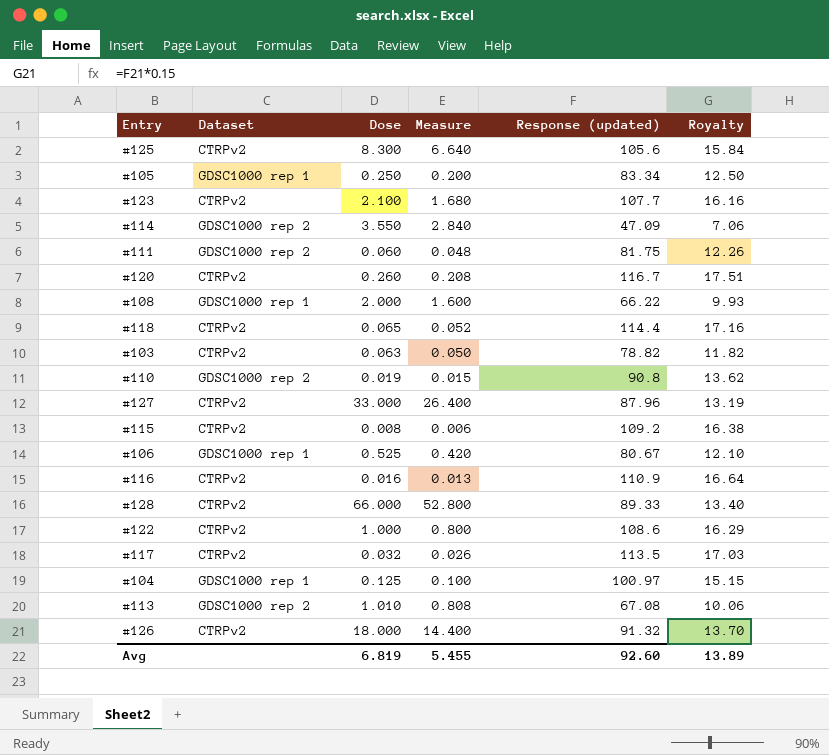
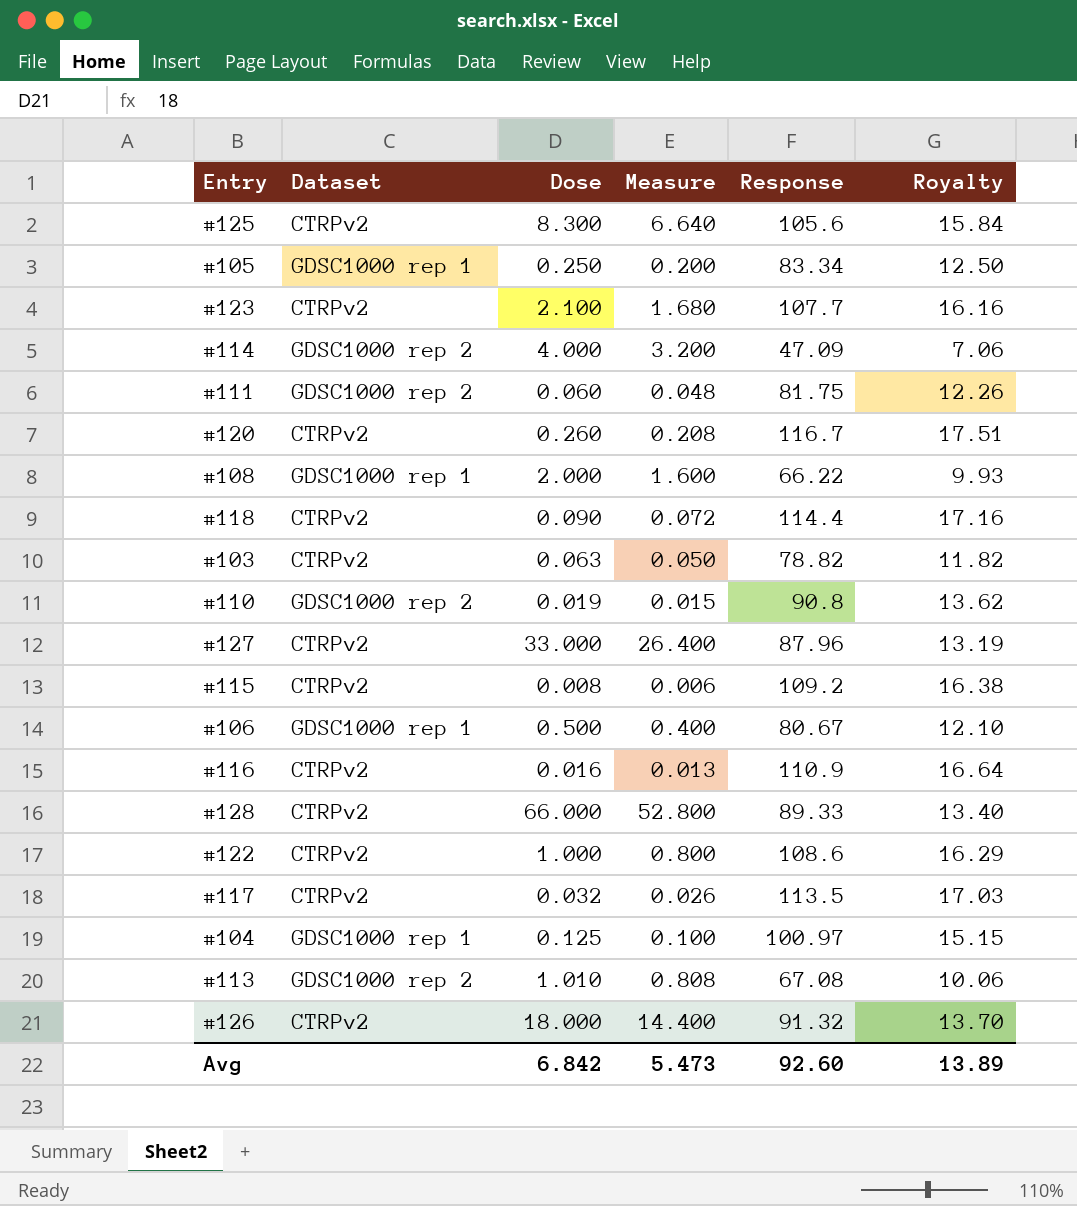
column name: Response (updated) -> Response
#114 | Dose: 3.550 -> 4.000
#114 | Measure: 2.840 -> 3.200
#118 | Dose: 0.065 -> 0.090
#118 | Measure: 0.052 -> 0.072
#106 | Dose: 0.525 -> 0.500
#106 | Measure: 0.420 -> 0.400
Avg | Dose: 6.819 -> 6.842
Avg | Measure: 5.455 -> 5.473

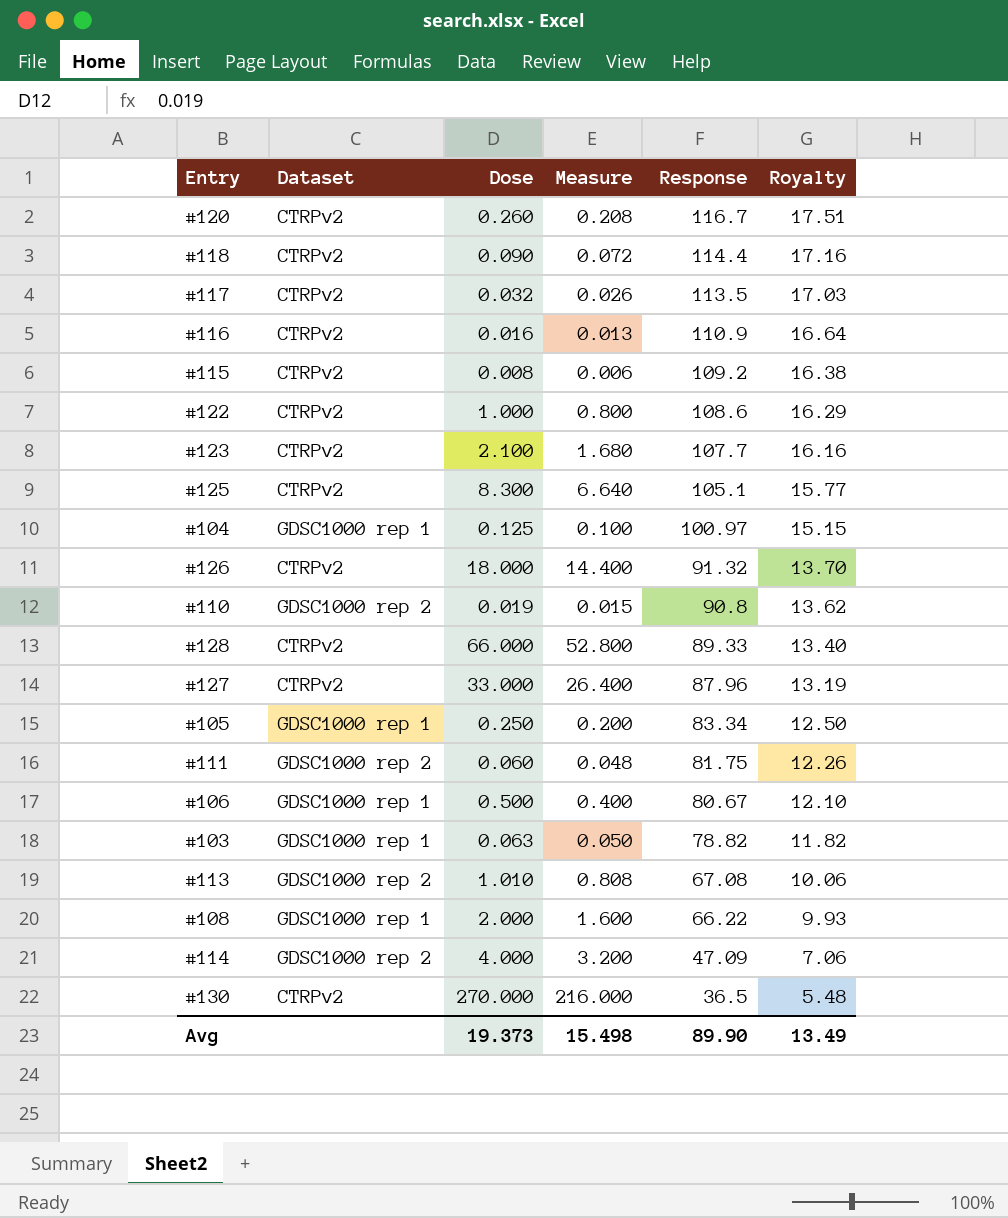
row order: none -> Response descending
#125 | Response: 105.6 -> 105.1
#125 | Royalty: 15.84 -> 15.77
#103 | Dataset: CTRPv2 -> GDSC1000 rep 1
row #130: none -> CTRPv2 | 270.000 | 216.000 | 36.5 | 5.48
Avg | Dose: 6.842 -> 19.373
Avg | Measure: 5.473 -> 15.498
Avg | Response: 92.60 -> 89.90
Avg | Royalty: 13.89 -> 13.49

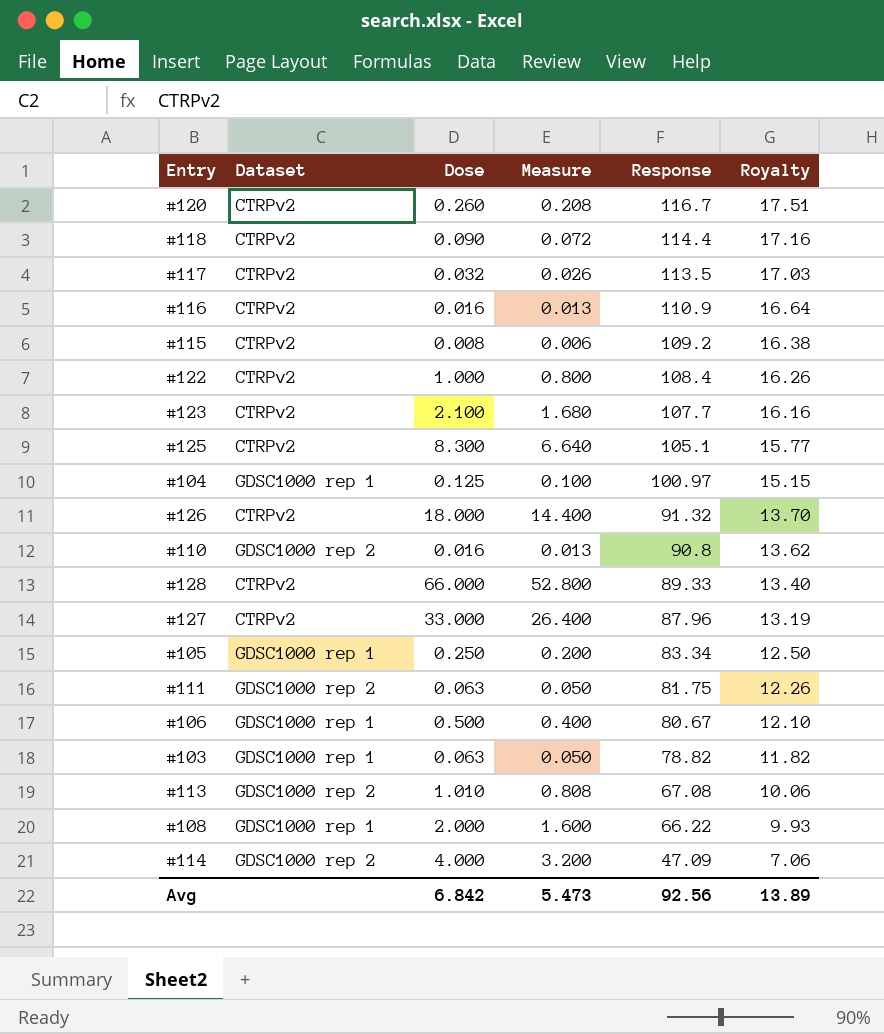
row #130: CTRPv2 | 270.000 | 216.000 | 36.5 | 5.48 -> none
#122 | Response: 108.6 -> 108.4
#122 | Royalty: 16.29 -> 16.26
#110 | Dose: 0.019 -> 0.016
#110 | Measure: 0.015 -> 0.013
#111 | Dose: 0.060 -> 0.063
#111 | Measure: 0.048 -> 0.050
Avg | Dose: 19.373 -> 6.842
Avg | Measure: 15.498 -> 5.473
Avg | Response: 89.90 -> 92.56
Avg | Royalty: 13.49 -> 13.89

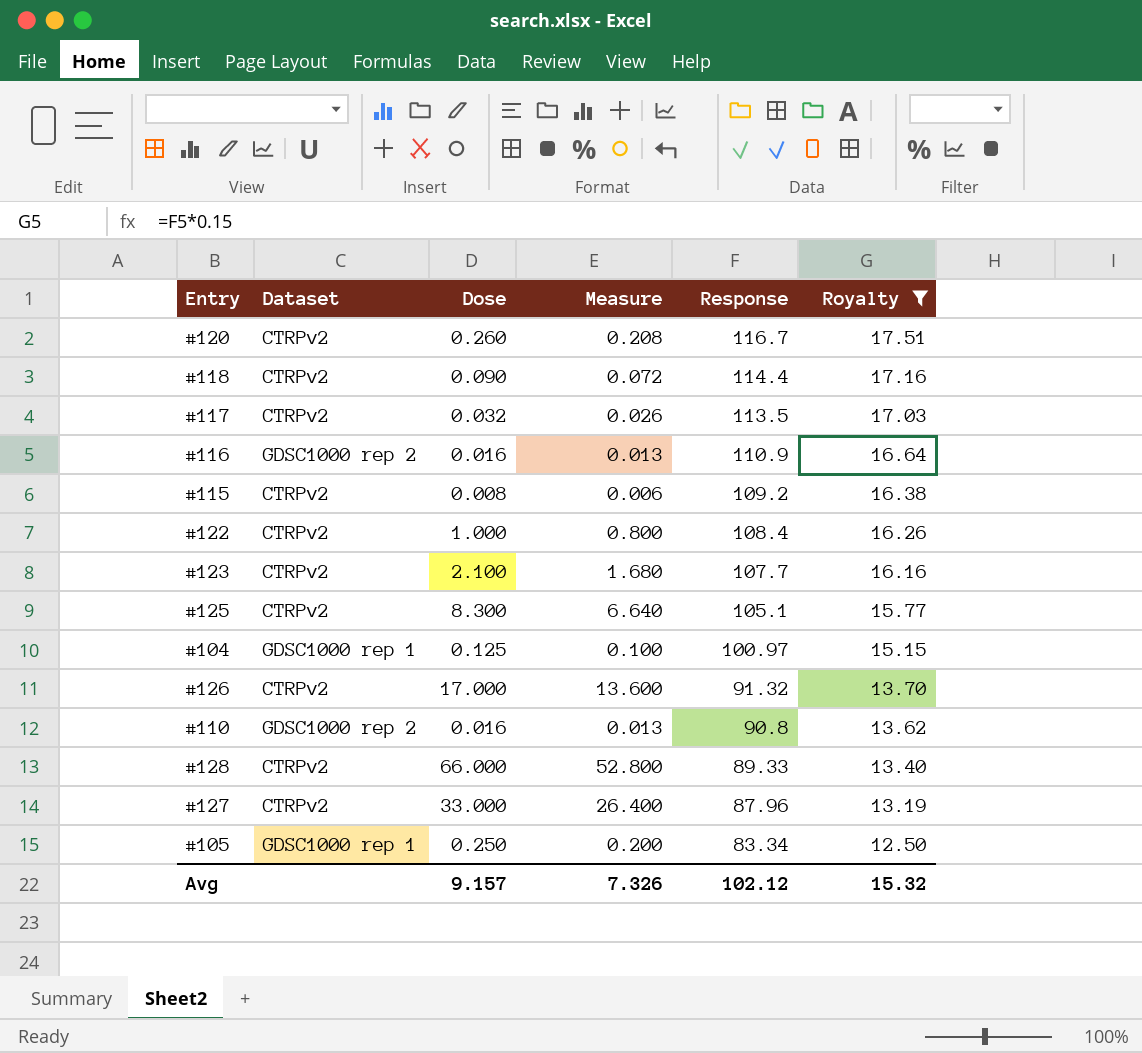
filter: none -> Royalty >= 12.50
#116 | Dataset: CTRPv2 -> GDSC1000 rep 2
#126 | Dose: 18.000 -> 17.000
#126 | Measure: 14.400 -> 13.600
Avg | Dose: 6.842 -> 9.157
Avg | Measure: 5.473 -> 7.326
Avg | Response: 92.56 -> 102.12
Avg | Royalty: 13.89 -> 15.32

